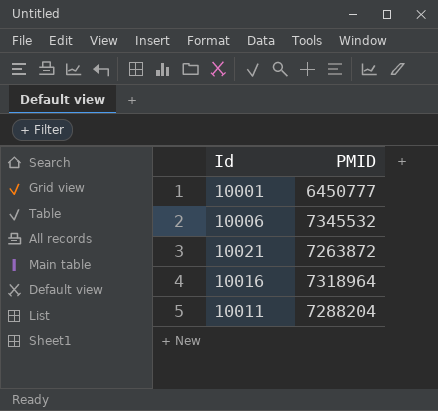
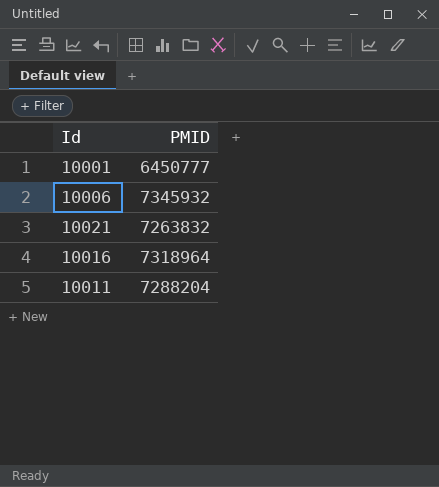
10006 | PMID: 7345532 -> 7345932
10021 | PMID: 7263872 -> 7263832

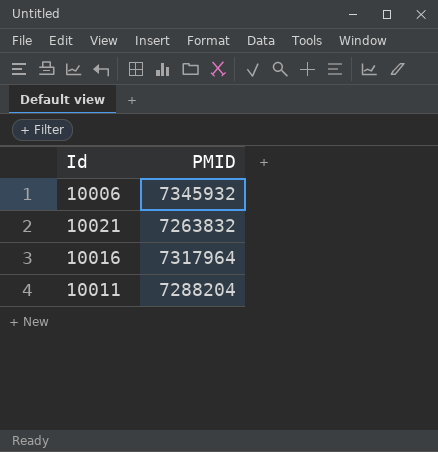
row 10001: 6450777 -> none
10016 | PMID: 7318964 -> 7317964

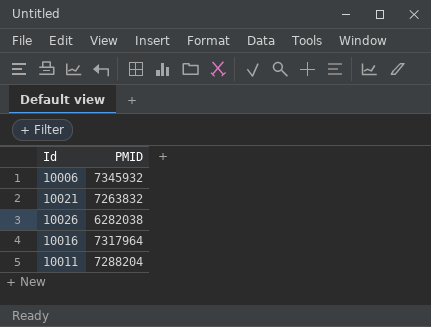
row 10026: none -> 6282038

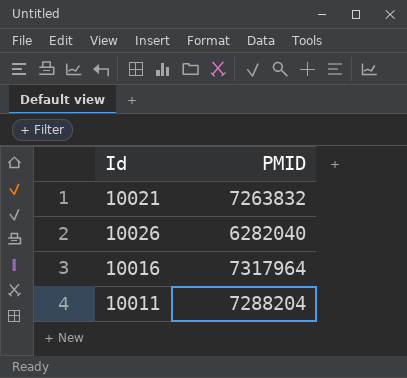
row 10006: 7345932 -> none
10026 | PMID: 6282038 -> 6282040

